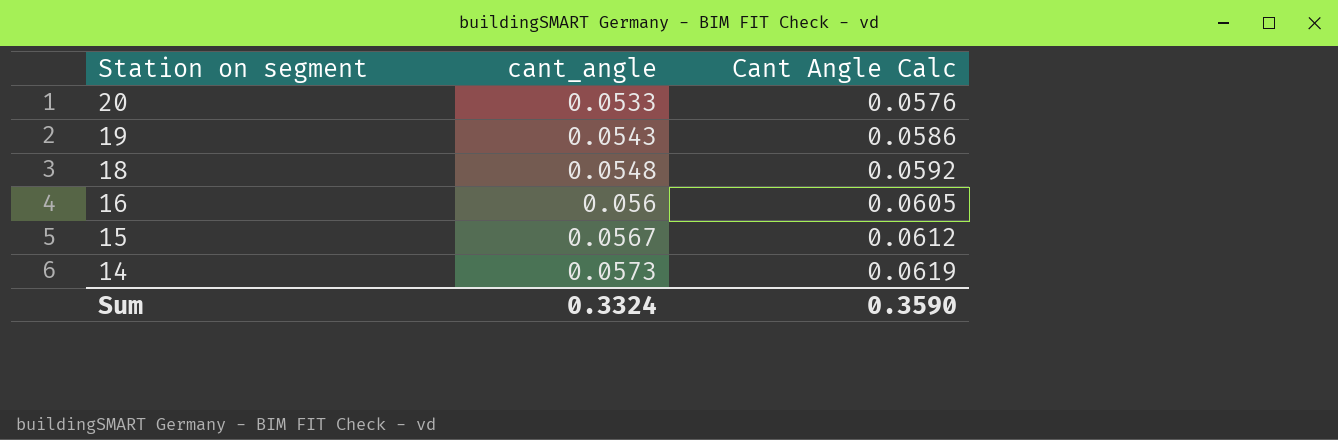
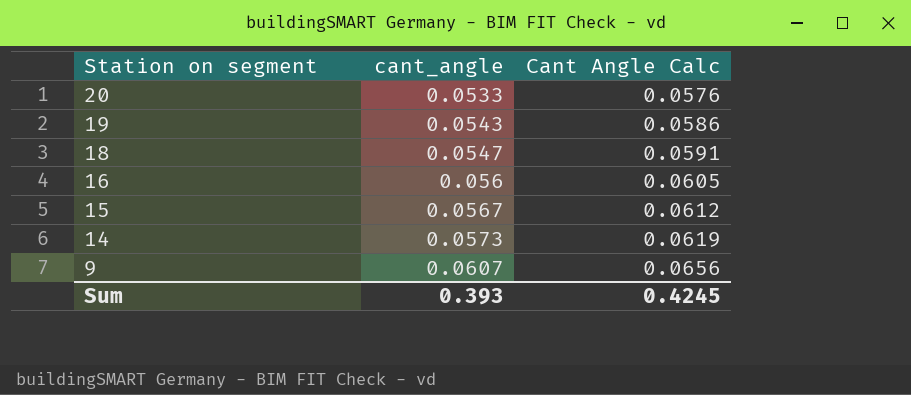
18 | cant_angle: 0.0548 -> 0.0547
18 | Cant Angle Calc: 0.0592 -> 0.0591
row 9: none -> 0.0607 | 0.0656
Sum | cant_angle: 0.3324 -> 0.393
Sum | Cant Angle Calc: 0.3590 -> 0.4245

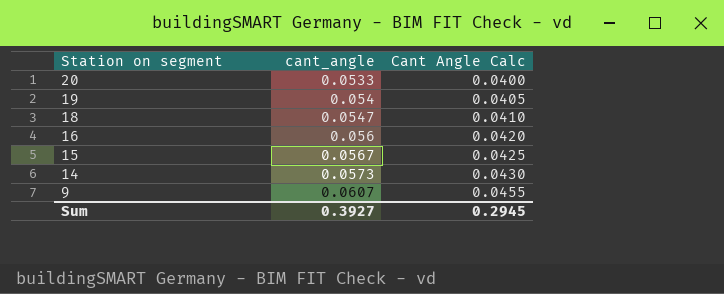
column Cant Angle Calc | formula: [cant_angle] * 1.08 -> [cant_angle] * 0.75
19 | cant_angle: 0.0543 -> 0.054
Sum | cant_angle: 0.393 -> 0.3927
Sum | Cant Angle Calc: 0.4245 -> 0.2945

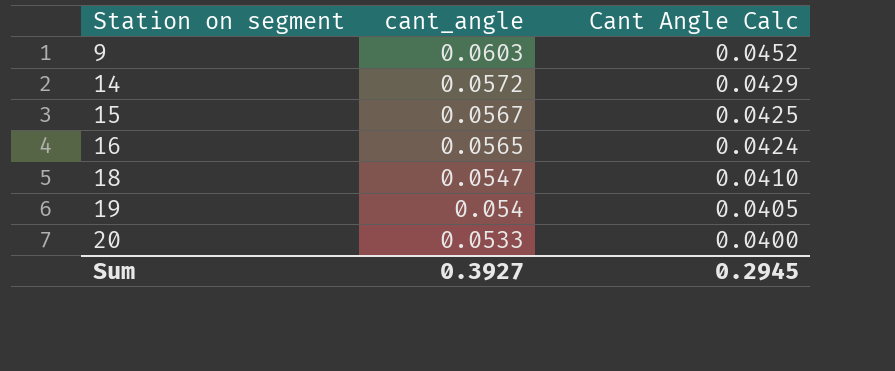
row order: Station on segment descending -> Station on segment ascending
9 | cant_angle: 0.0607 -> 0.0603
9 | Cant Angle Calc: 0.0455 -> 0.0452
14 | cant_angle: 0.0573 -> 0.0572
14 | Cant Angle Calc: 0.0430 -> 0.0429
16 | cant_angle: 0.056 -> 0.0565
16 | Cant Angle Calc: 0.0420 -> 0.0424

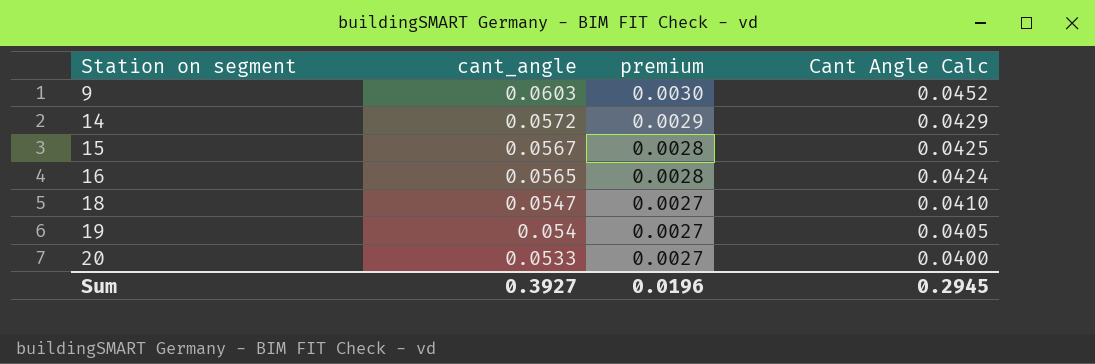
column premium | formula: none -> [cant_angle] * 0.05

